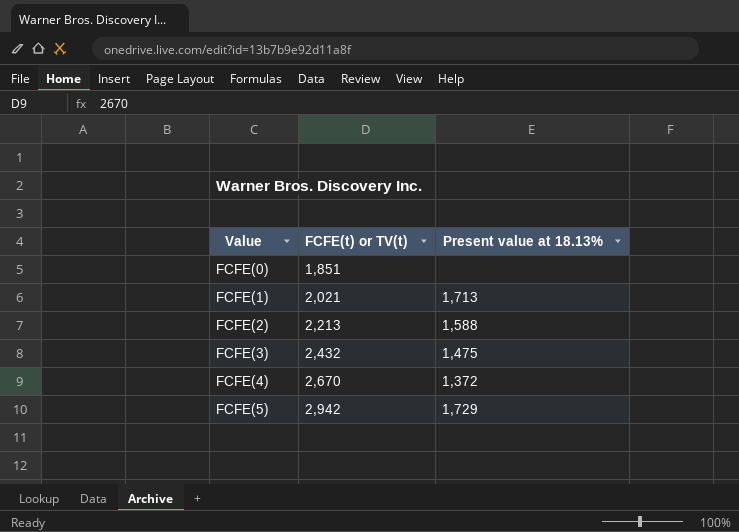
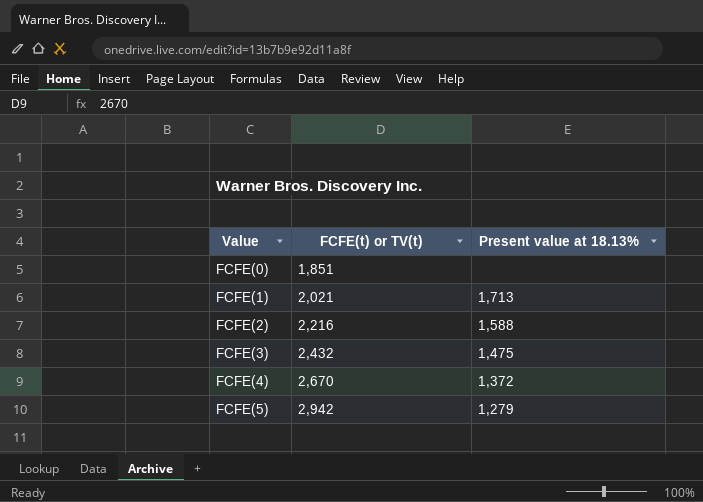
FCFE(2) | FCFE(t) or TV(t): 2,213 -> 2,216
FCFE(5) | Present value at 18.13%: 1,729 -> 1,279

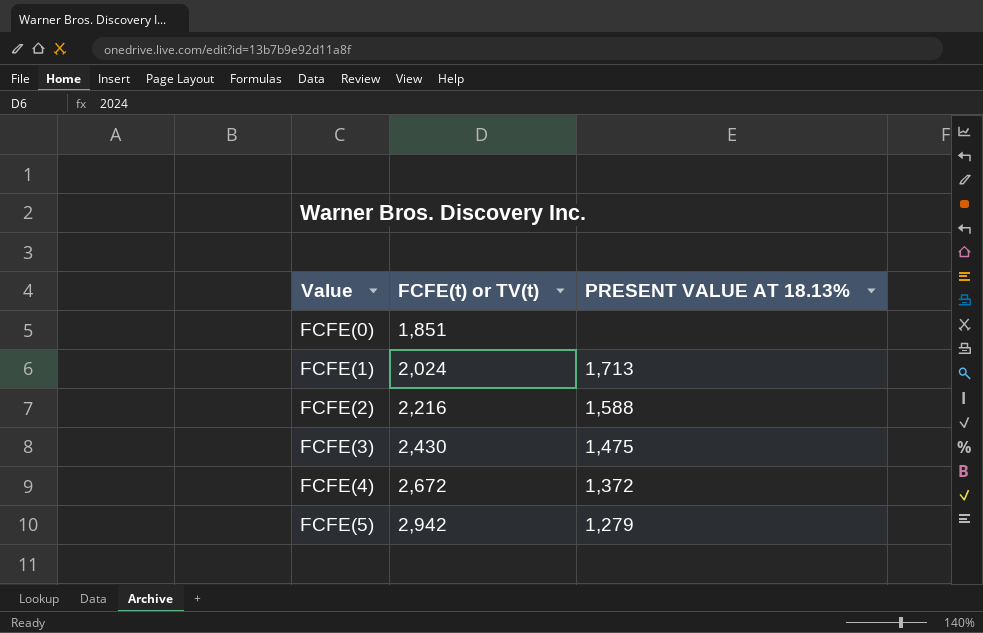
column name: Present value at 18.13% -> PRESENT VALUE AT 18.13%
FCFE(1) | FCFE(t) or TV(t): 2,021 -> 2,024
FCFE(3) | FCFE(t) or TV(t): 2,432 -> 2,430
FCFE(4) | FCFE(t) or TV(t): 2,670 -> 2,672

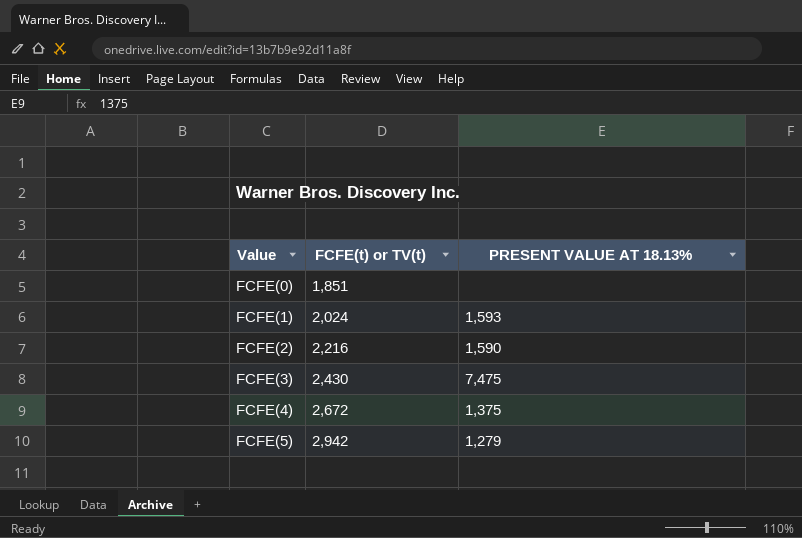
FCFE(1) | PRESENT VALUE AT 18.13%: 1,713 -> 1,593
FCFE(2) | PRESENT VALUE AT 18.13%: 1,588 -> 1,590
FCFE(3) | PRESENT VALUE AT 18.13%: 1,475 -> 7,475
FCFE(4) | PRESENT VALUE AT 18.13%: 1,372 -> 1,375

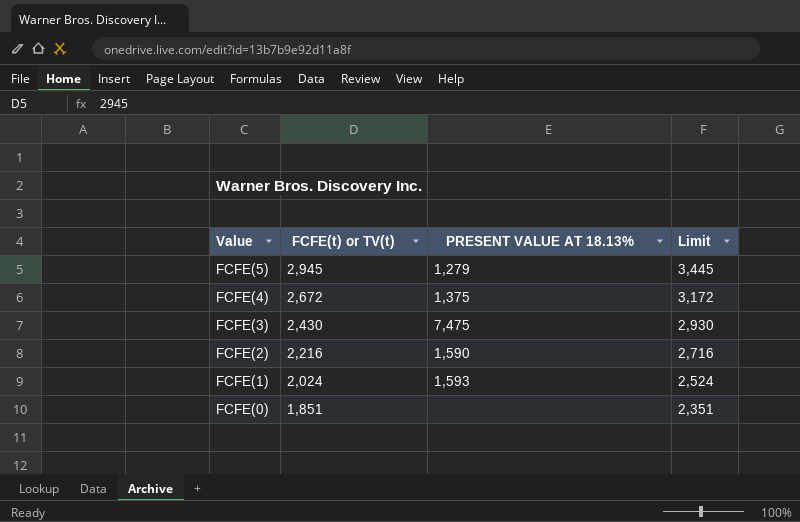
row order: Value ascending -> Value descending
column Limit | formula: none -> [FCFE(t) or TV(t)] + 500
FCFE(5) | FCFE(t) or TV(t): 2,942 -> 2,945

